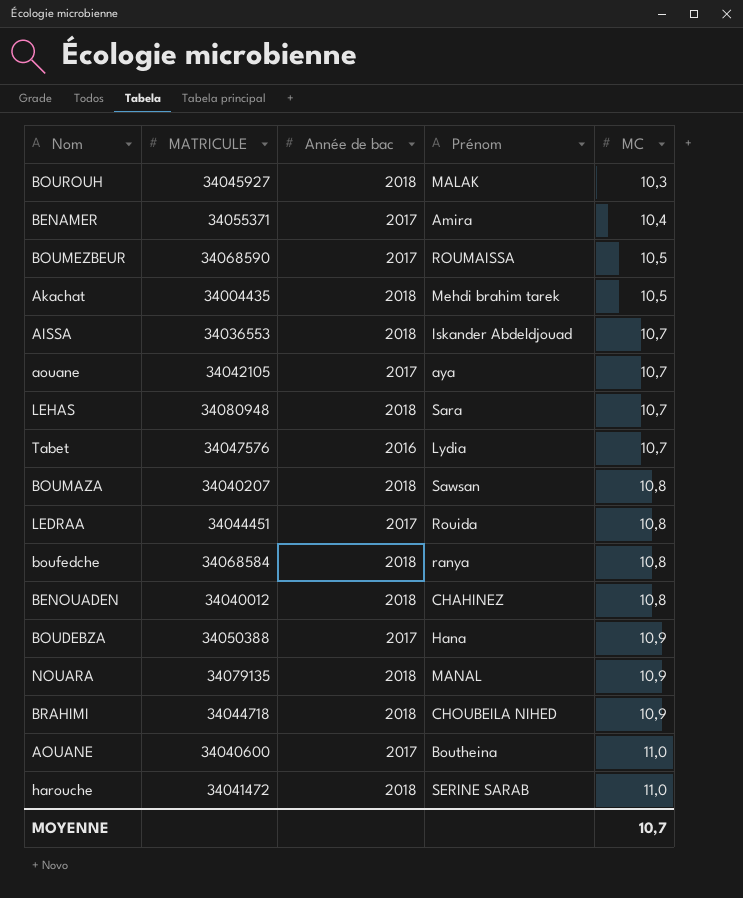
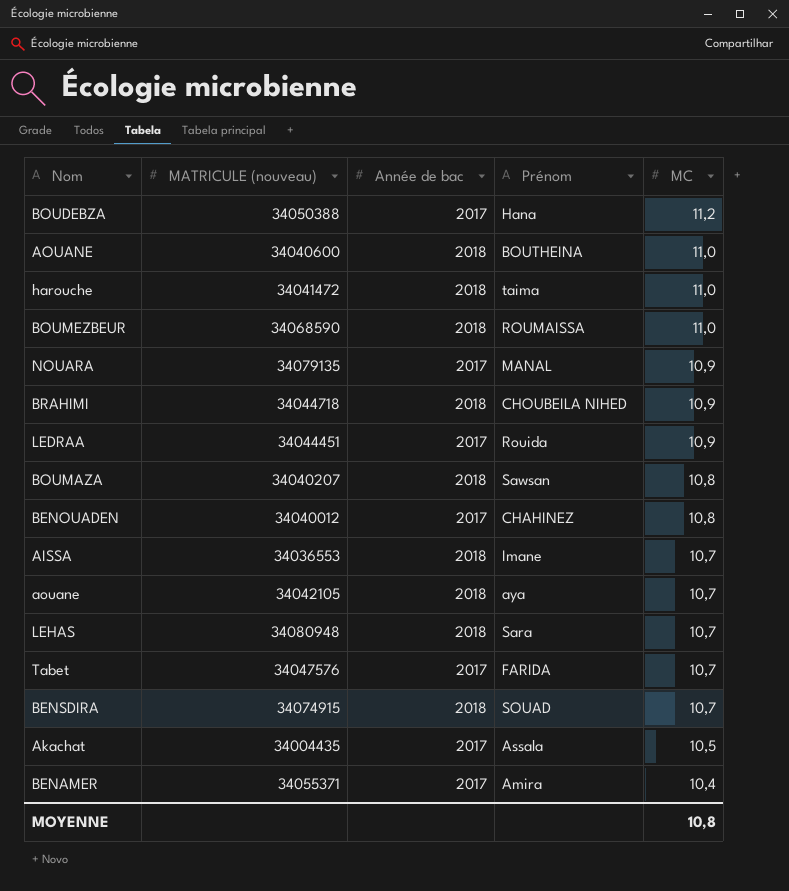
row order: MC ascending -> MC descending
column name: MATRICULE -> MATRICULE (nouveau)
row BOUROUH: 34045927 | 2018 | MALAK | 10,3 -> none
row boufedche: 34068584 | 2018 | ranya | 10,8 -> none
BOUDEBZA | MC: 10,9 -> 11,2
AOUANE | Année de bac: 2017 -> 2018
AOUANE | Prénom: Boutheina -> BOUTHEINA
harouche | Prénom: SERINE SARAB -> taima
BOUMEZBEUR | Année de bac: 2017 -> 2018
BOUMEZBEUR | MC: 10,5 -> 11,0
NOUARA | Année de bac: 2018 -> 2017
LEDRAA | MC: 10,8 -> 10,9
BENOUADEN | Année de bac: 2018 -> 2017
AISSA | Prénom: Iskander Abdeldjouad -> Imane
aouane | Année de bac: 2017 -> 2018
Tabet | Année de bac: 2016 -> 2017
Tabet | Prénom: Lydia -> FARIDA
row BENSDIRA: none -> 34074915 | 2018 | SOUAD | 10,7
Akachat | Année de bac: 2018 -> 2017
Akachat | Prénom: Mehdi brahim tarek -> Assala
MOYENNE | MC: 10,7 -> 10,8

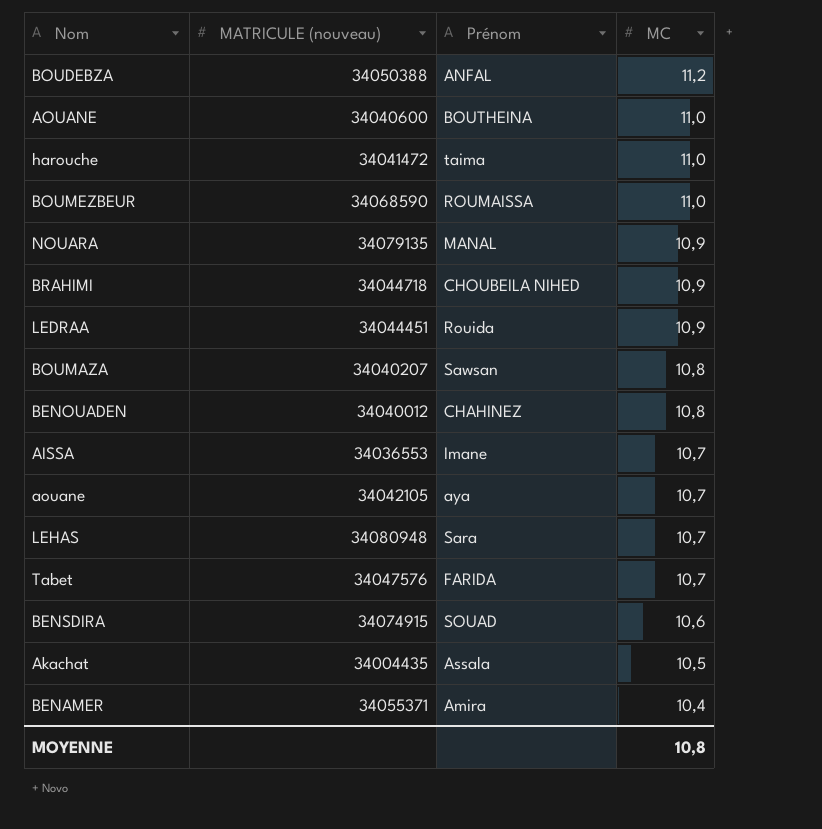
column Année de bac | position: 3 -> none
BOUDEBZA | Prénom: Hana -> ANFAL
BENSDIRA | MC: 10,7 -> 10,6

